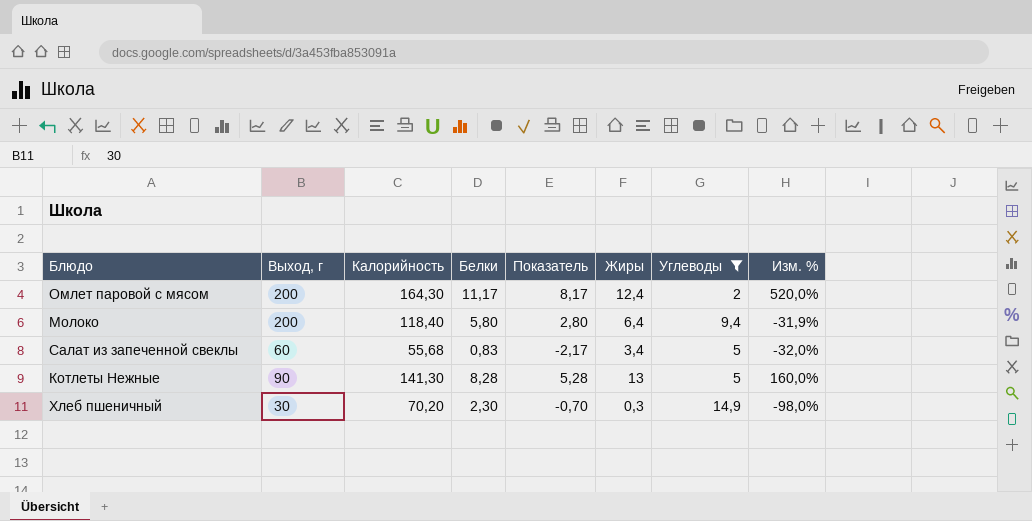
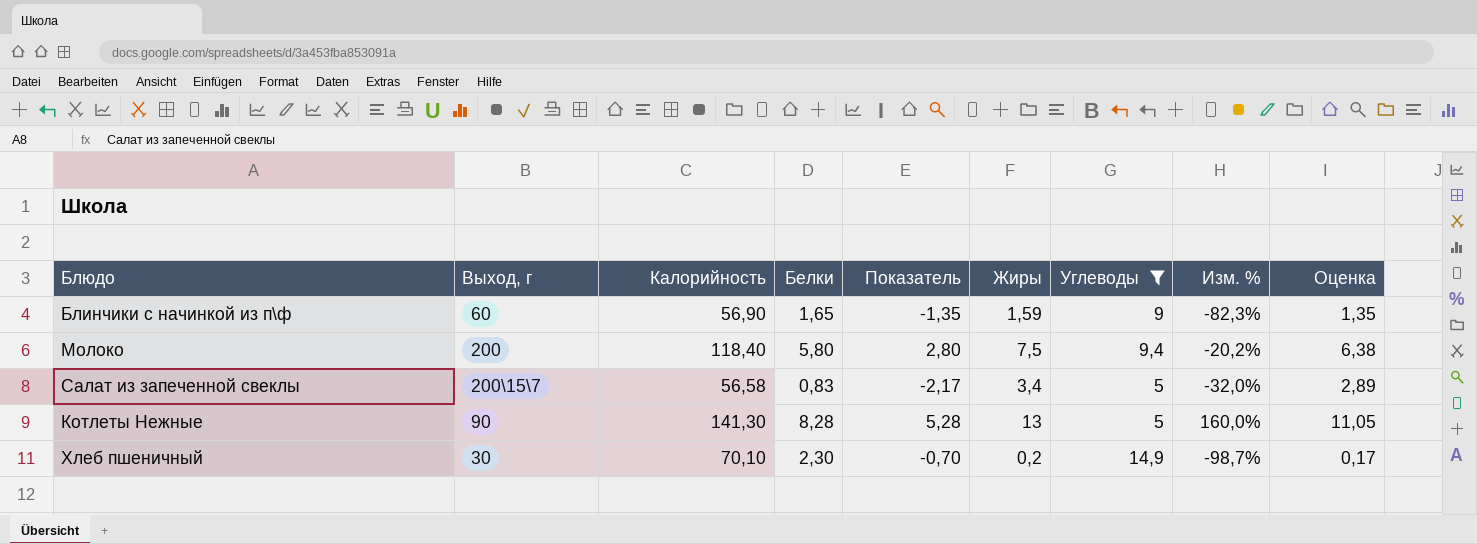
column Оценка | formula: none -> [Жиры] * 0,85
row Омлет паровой с мясом: 200 | 164,30 | 11,17 | 8,17 | 12,4 | 2 | 520,0% -> none
row Блинчики с начинкой из п\ф: none -> 60 | 56,90 | 1,65 | -1,35 | 1,59 | 9 | -82,3% | 1,35
Молоко | Жиры: 6,4 -> 7,5
Молоко | Изм. %: -31,9% -> -20,2%
Салат из запеченной свеклы | Выход, г: 60 -> 200\15\7
Салат из запеченной свеклы | Калорийность: 55,68 -> 56,58
Хлеб пшеничный | Калорийность: 70,20 -> 70,10
Хлеб пшеничный | Жиры: 0,3 -> 0,2
Хлеб пшеничный | Изм. %: -98,0% -> -98,7%

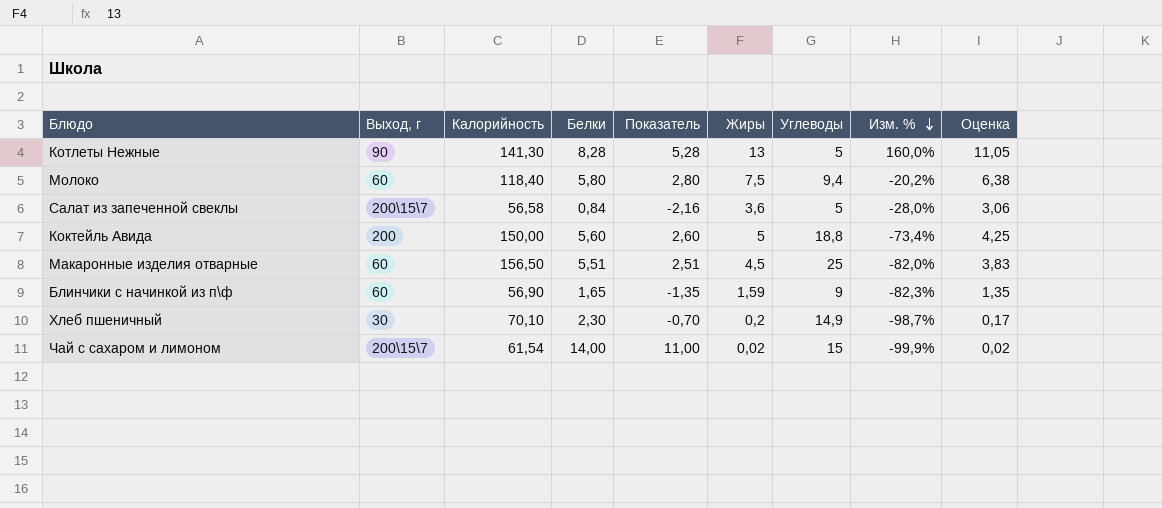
filter: Углеводы <= 14,9 -> none
row order: none -> Изм. % descending
Молоко | Выход, г: 200 -> 60
Салат из запеченной свеклы | Белки: 0,83 -> 0,84
Салат из запеченной свеклы | Показатель: -2,17 -> -2,16
Салат из запеченной свеклы | Жиры: 3,4 -> 3,6
Салат из запеченной свеклы | Изм. %: -32,0% -> -28,0%
Салат из запеченной свеклы | Оценка: 2,89 -> 3,06

